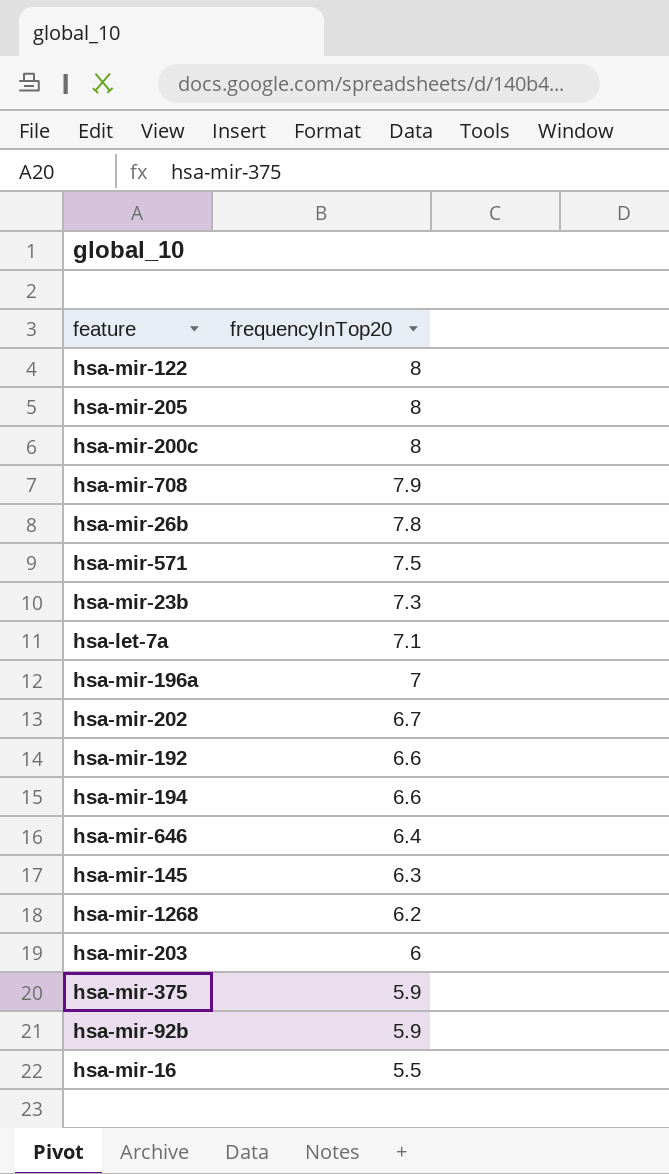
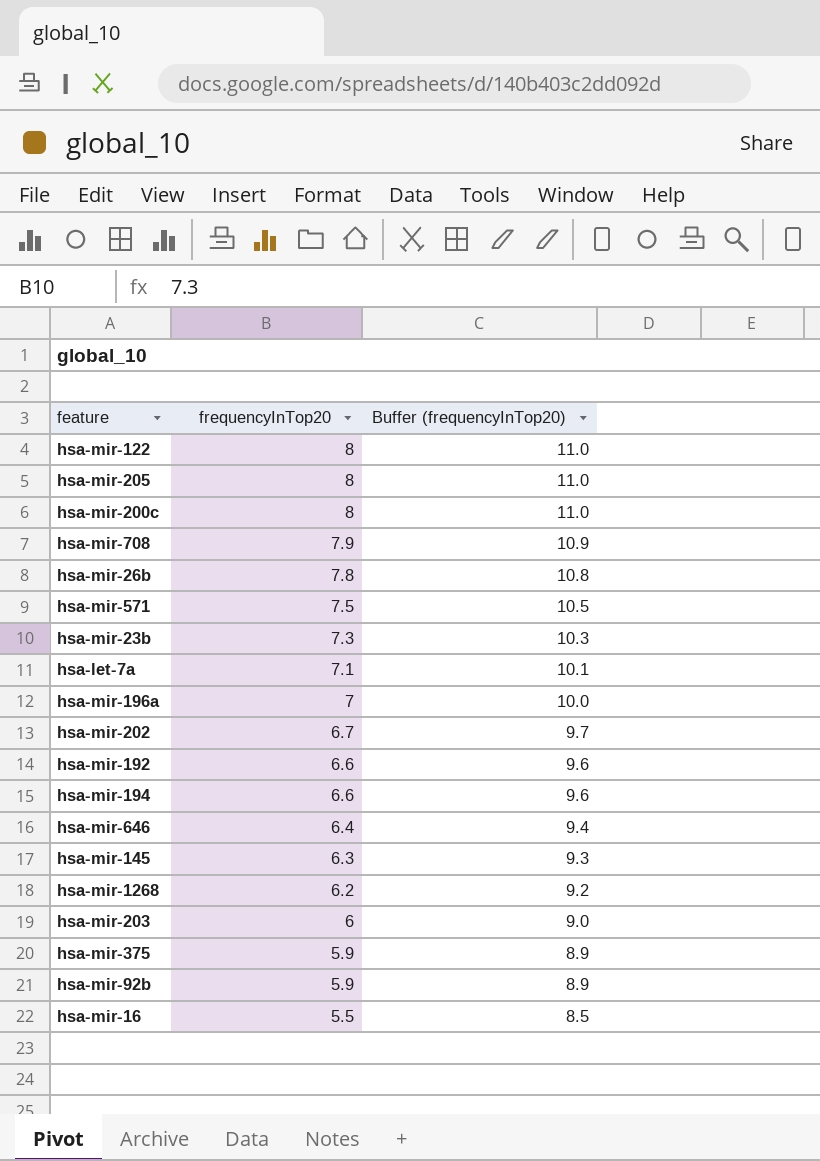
column Buffer (frequencyInTop20) | formula: none -> [frequencyInTop20] + 3

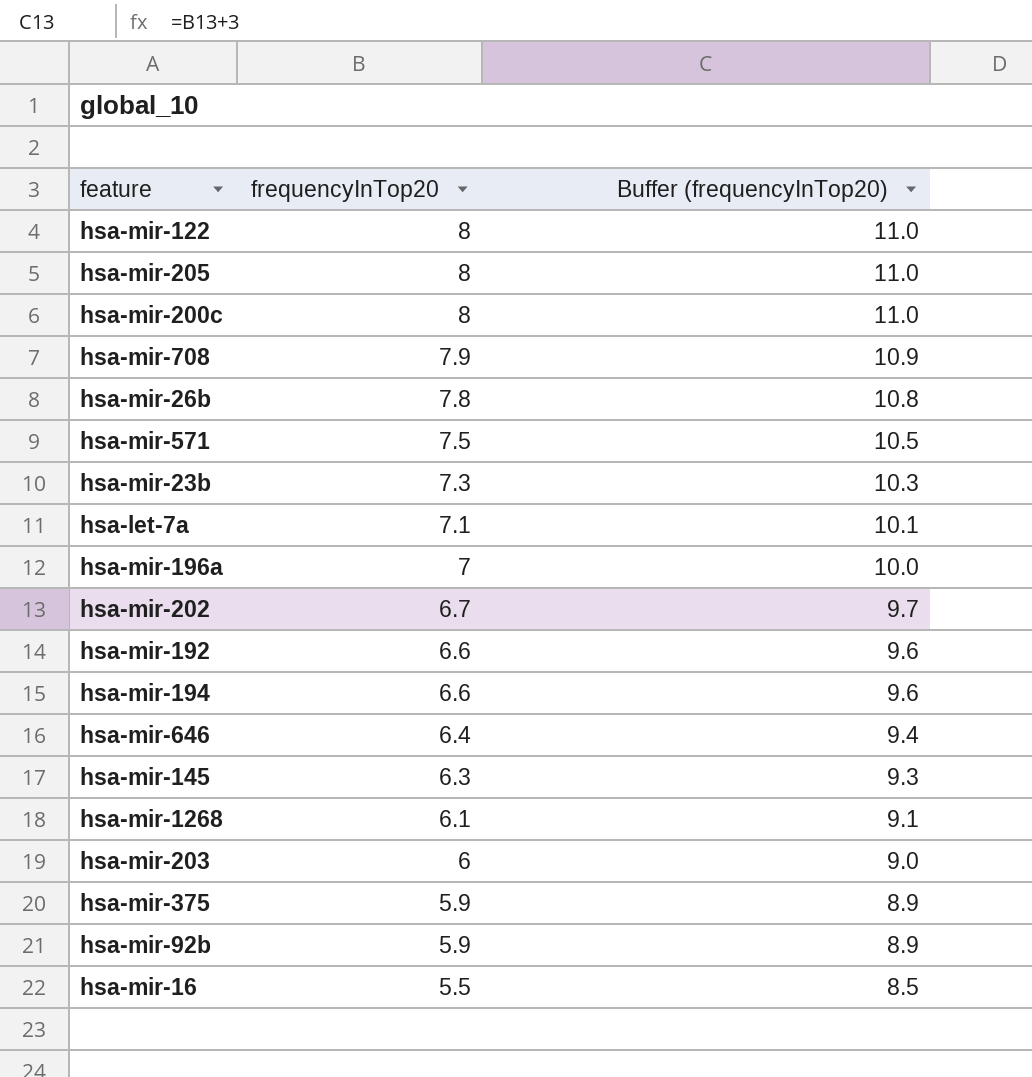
hsa-mir-1268 | frequencyInTop20: 6.2 -> 6.1
hsa-mir-1268 | Buffer (frequencyInTop20): 9.2 -> 9.1

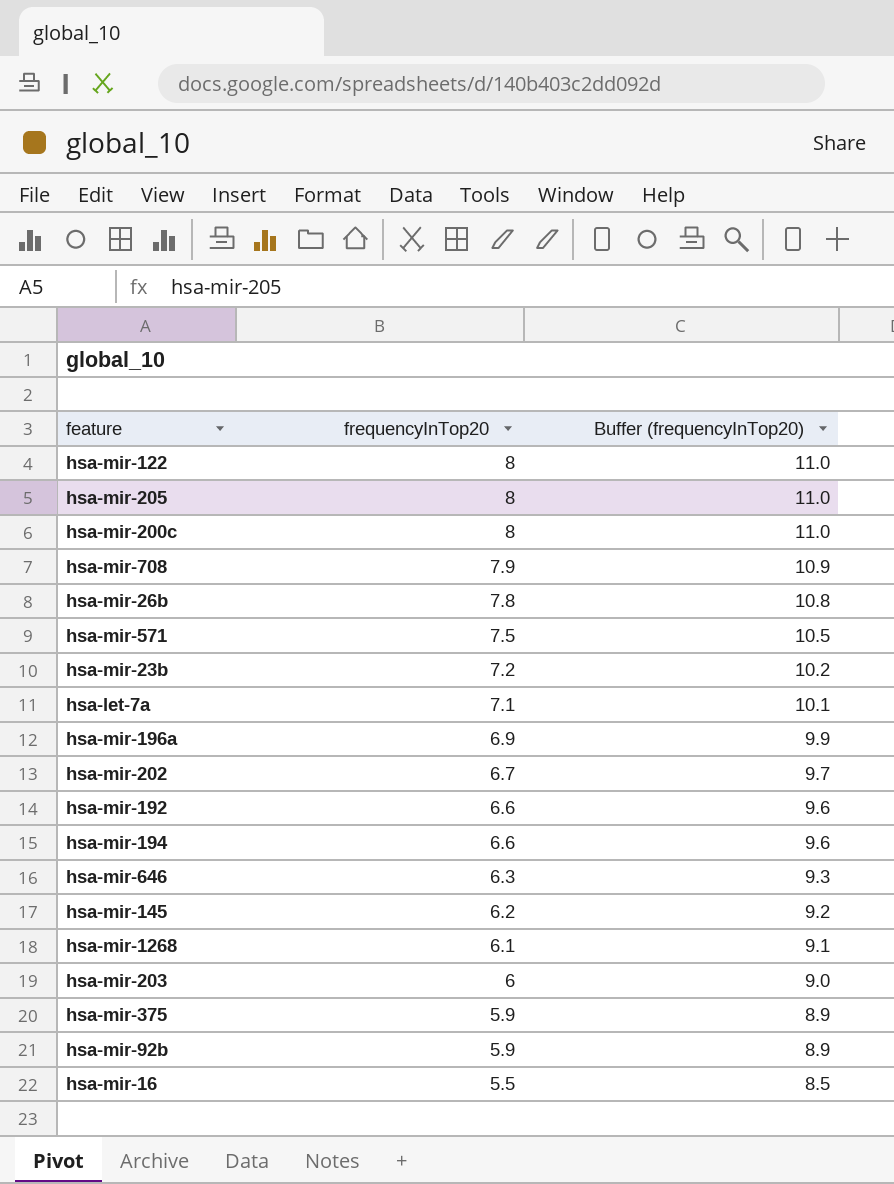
hsa-mir-23b | frequencyInTop20: 7.3 -> 7.2
hsa-mir-23b | Buffer (frequencyInTop20): 10.3 -> 10.2
hsa-mir-196a | frequencyInTop20: 7 -> 6.9
hsa-mir-196a | Buffer (frequencyInTop20): 10.0 -> 9.9
hsa-mir-646 | frequencyInTop20: 6.4 -> 6.3
hsa-mir-646 | Buffer (frequencyInTop20): 9.4 -> 9.3
hsa-mir-145 | frequencyInTop20: 6.3 -> 6.2
hsa-mir-145 | Buffer (frequencyInTop20): 9.3 -> 9.2

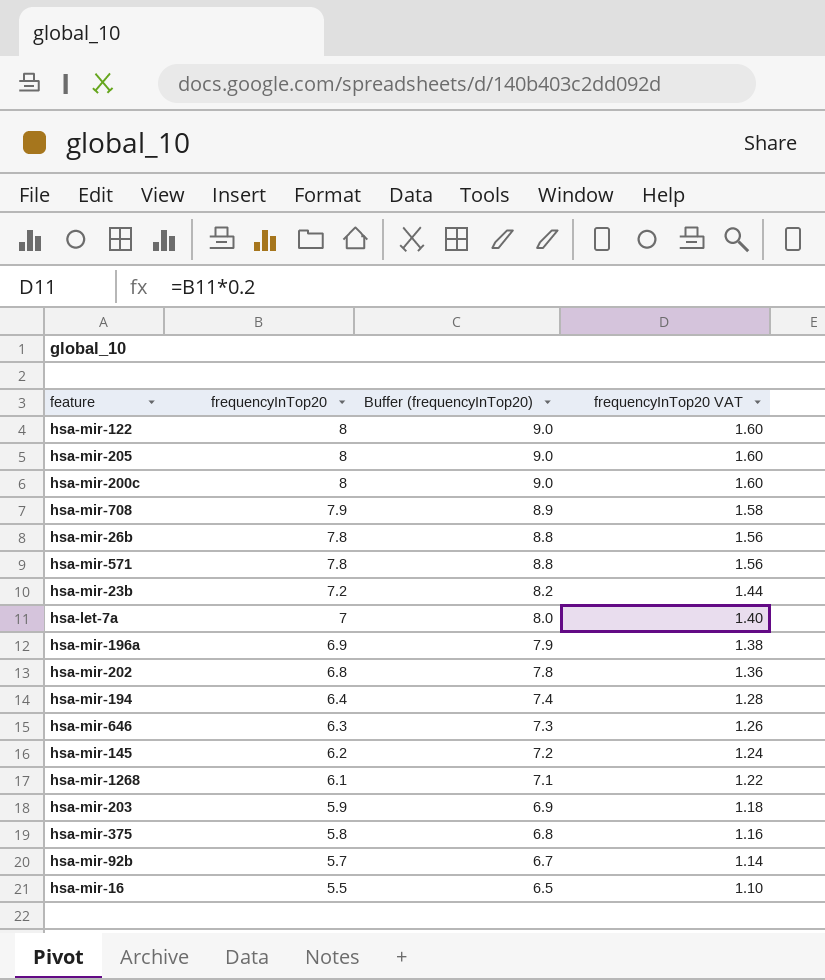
column Buffer (frequencyInTop20) | formula: [frequencyInTop20] + 3 -> [frequencyInTop20] + 1
column frequencyInTop20 VAT | formula: none -> [frequencyInTop20] * 0.2
row hsa-mir-192: 6.6 | 9.6 -> none
hsa-mir-571 | frequencyInTop20: 7.5 -> 7.8
hsa-let-7a | frequencyInTop20: 7.1 -> 7
hsa-mir-202 | frequencyInTop20: 6.7 -> 6.8
hsa-mir-194 | frequencyInTop20: 6.6 -> 6.4
hsa-mir-203 | frequencyInTop20: 6 -> 5.9
hsa-mir-375 | frequencyInTop20: 5.9 -> 5.8
hsa-mir-92b | frequencyInTop20: 5.9 -> 5.7

